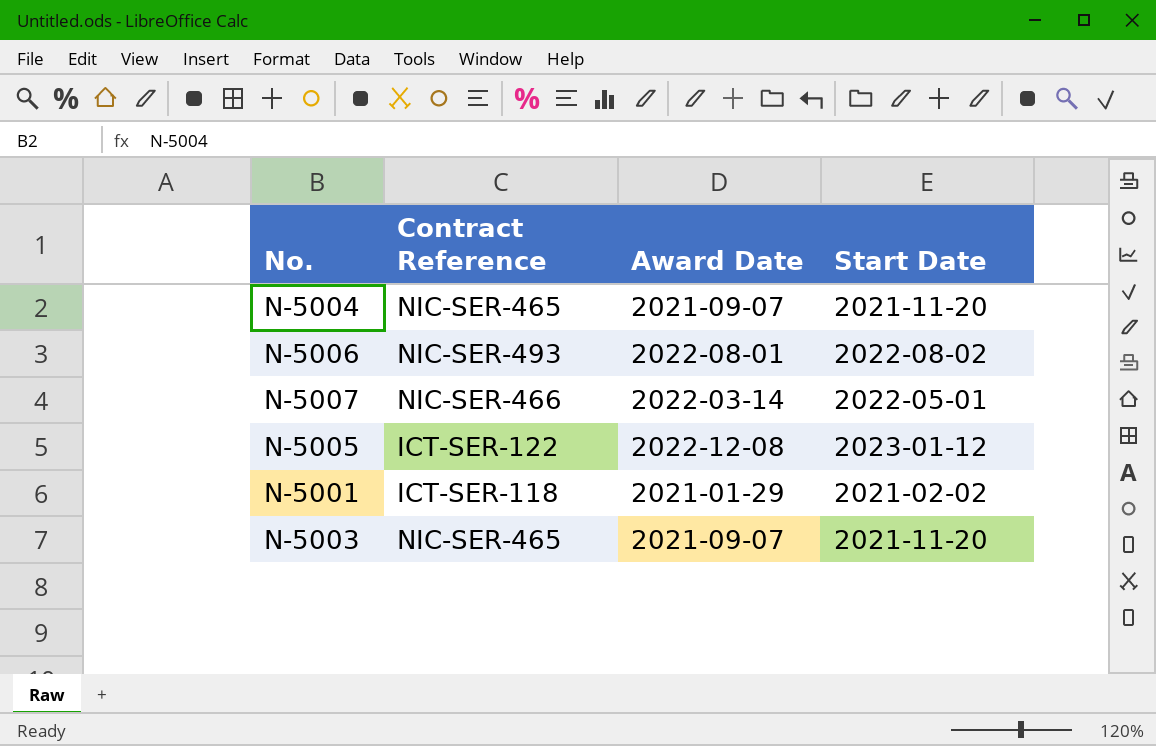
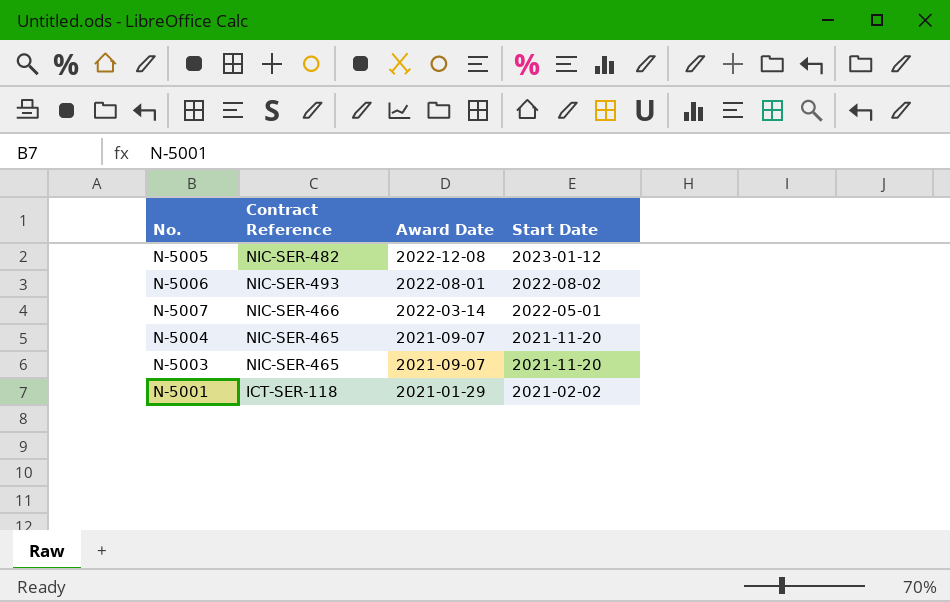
row order: none -> Award Date descending
N-5005 | Contract Reference: ICT-SER-122 -> NIC-SER-482

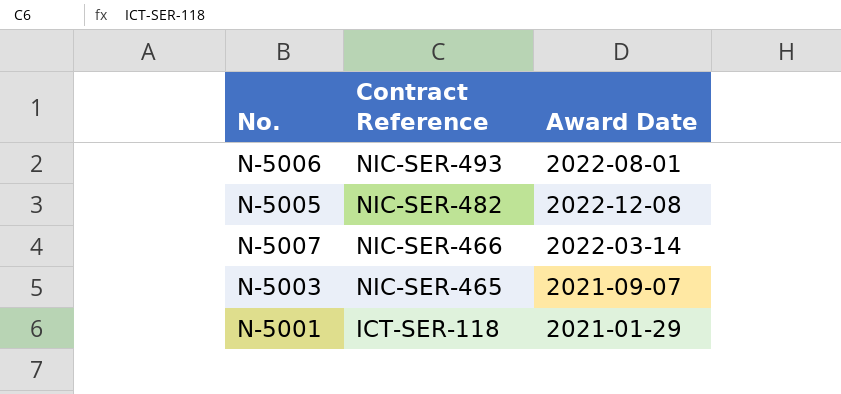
row order: Award Date descending -> Contract Reference descending
column Start Date | position: 4 -> none
row N-5004: NIC-SER-465 | 2021-09-07 | 2021-11-20 -> none

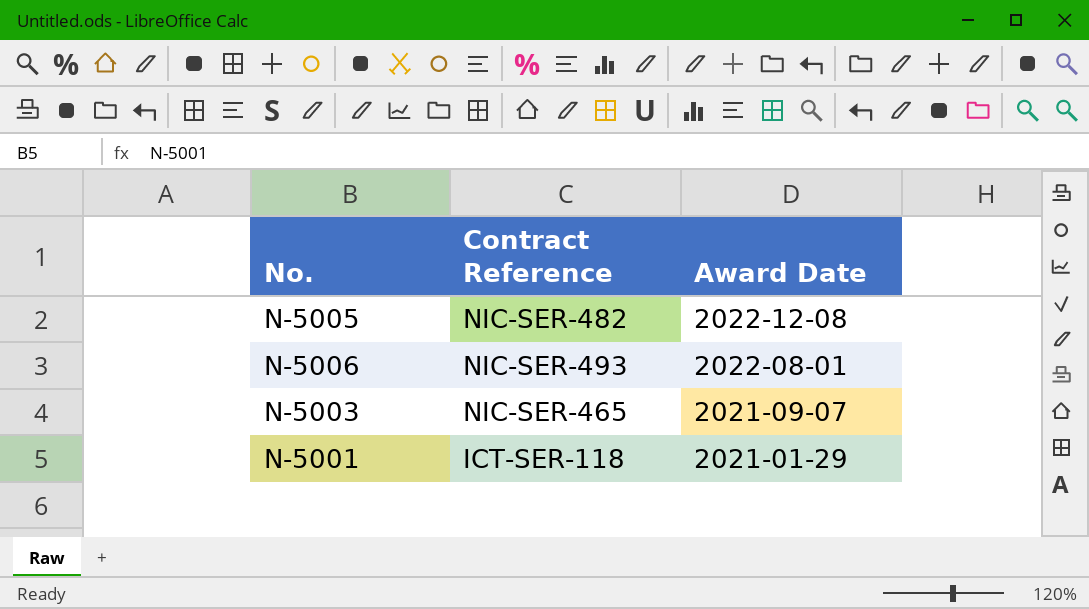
row order: Contract Reference descending -> Award Date descending
row N-5007: NIC-SER-466 | 2022-03-14 -> none

